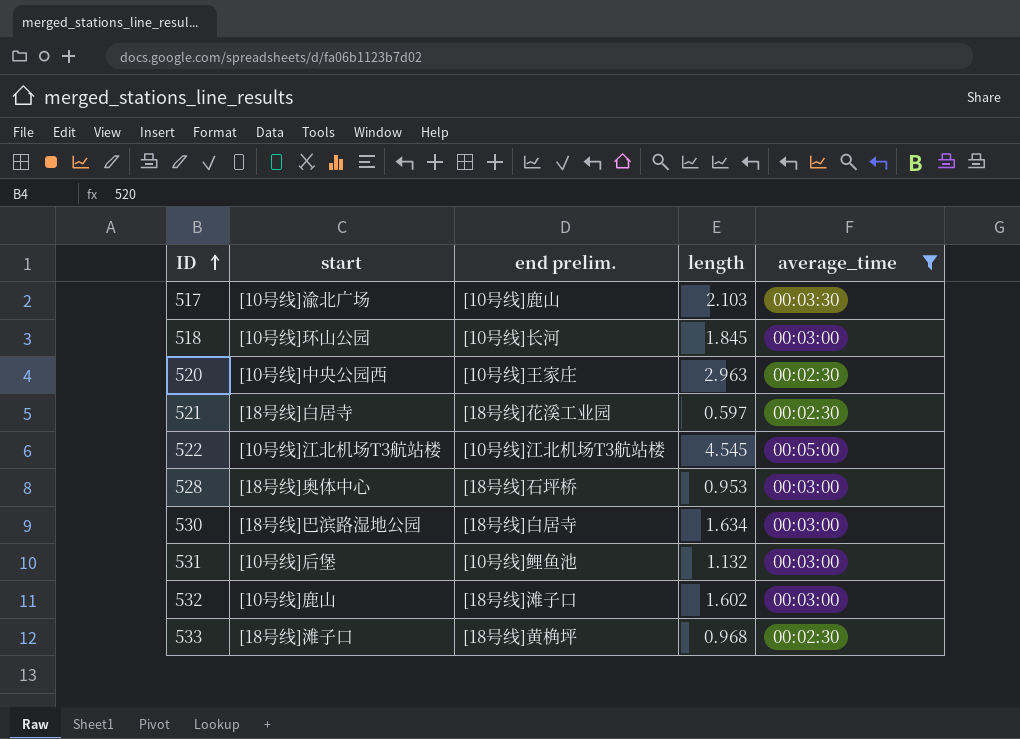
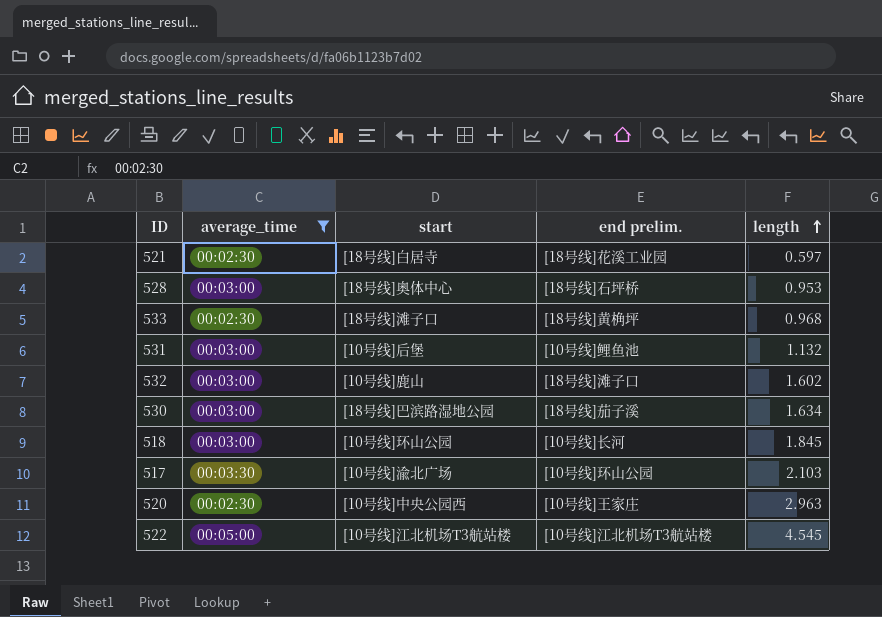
row order: ID ascending -> length ascending
column average_time | position: 5 -> 2
530 | end prelim.: [18号线]白居寺 -> [18号线]茄子溪
517 | end prelim.: [10号线]鹿山 -> [10号线]环山公园

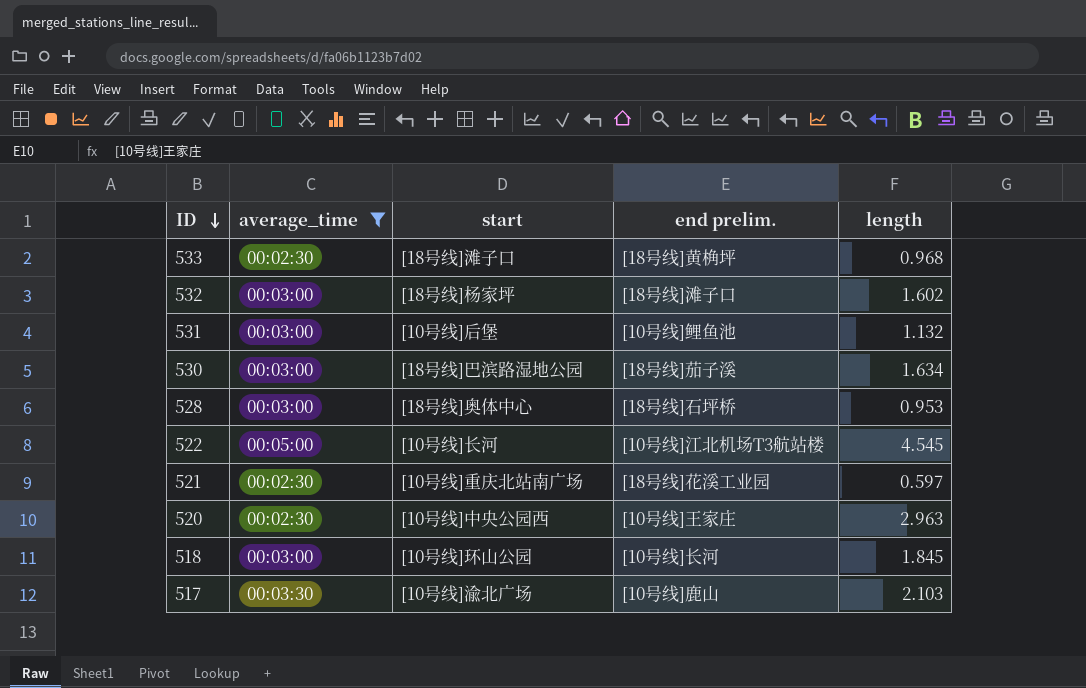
row order: length ascending -> ID descending
532 | start: [10号线]鹿山 -> [18号线]杨家坪
522 | start: [10号线]江北机场T3航站楼 -> [10号线]长河
521 | start: [18号线]白居寺 -> [10号线]重庆北站南广场
517 | end prelim.: [10号线]环山公园 -> [10号线]鹿山

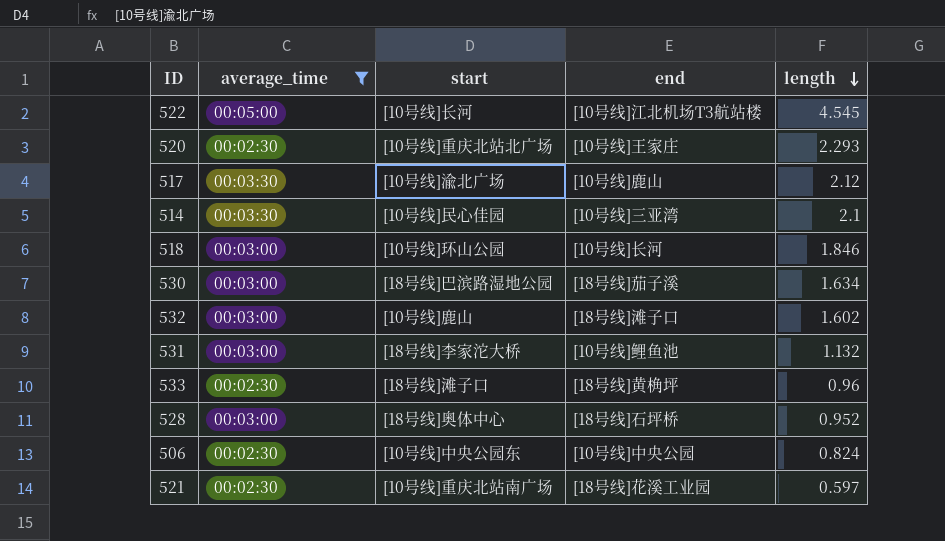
row order: ID descending -> length descending
column name: end prelim. -> end
520 | start: [10号线]中央公园西 -> [10号线]重庆北站北广场
520 | length: 2.963 -> 2.293
517 | length: 2.103 -> 2.12
row 514: none -> 00:03:30 | [10号线]民心佳园 | [10号线]三亚湾 | 2.1
518 | length: 1.845 -> 1.846
532 | start: [18号线]杨家坪 -> [10号线]鹿山
531 | start: [10号线]后堡 -> [18号线]李家沱大桥
533 | length: 0.968 -> 0.96
528 | length: 0.953 -> 0.952
row 506: none -> 00:02:30 | [10号线]中央公园东 | [10号线]中央公园 | 0.824

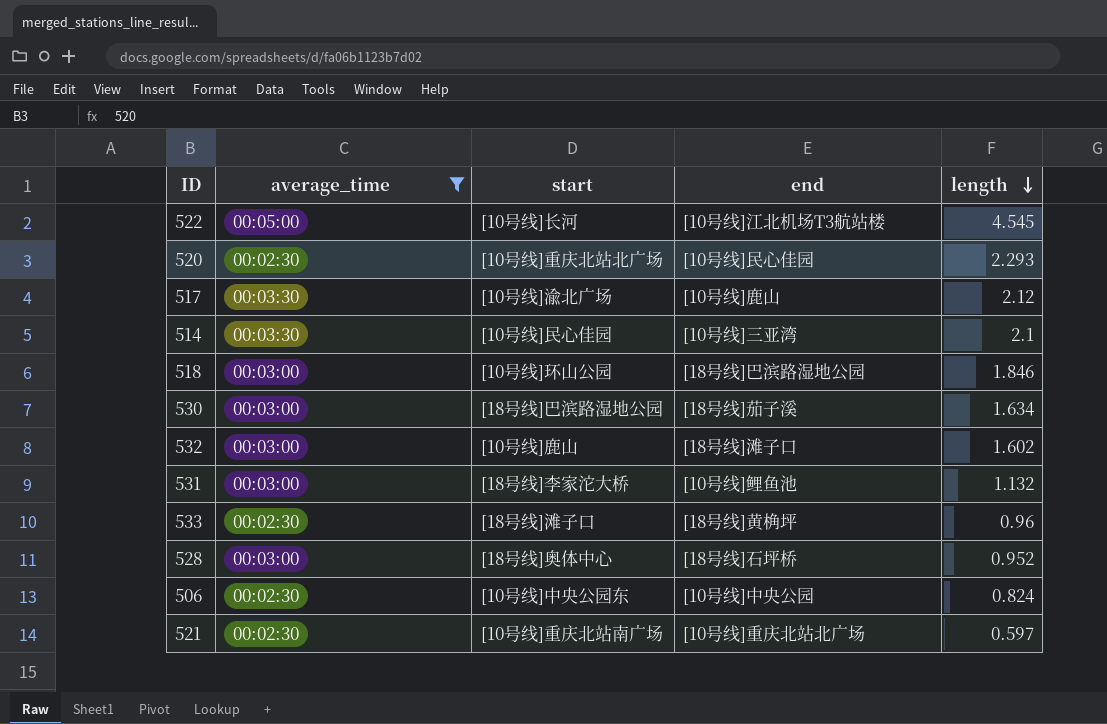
520 | end: [10号线]王家庄 -> [10号线]民心佳园
518 | end: [10号线]长河 -> [18号线]巴滨路湿地公园
521 | end: [18号线]花溪工业园 -> [10号线]重庆北站北广场

